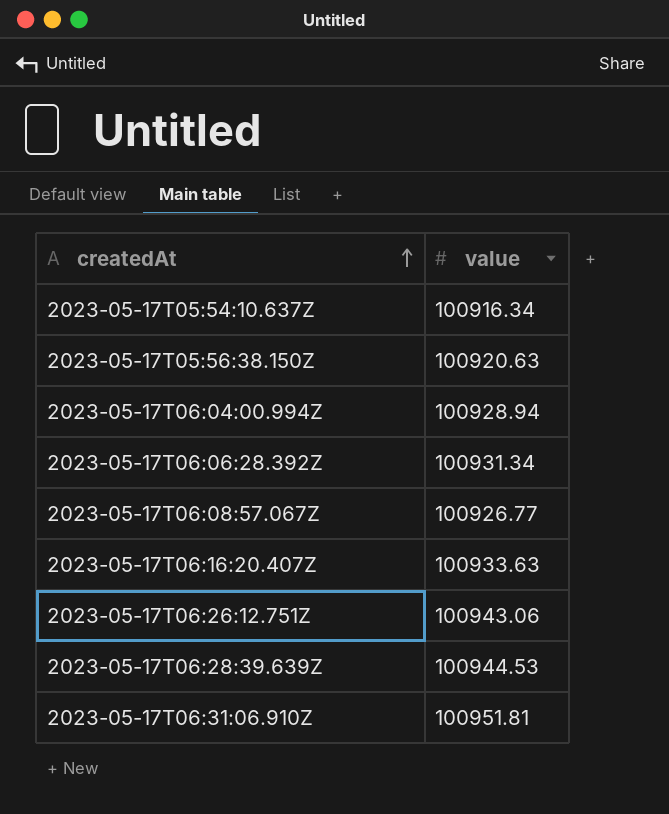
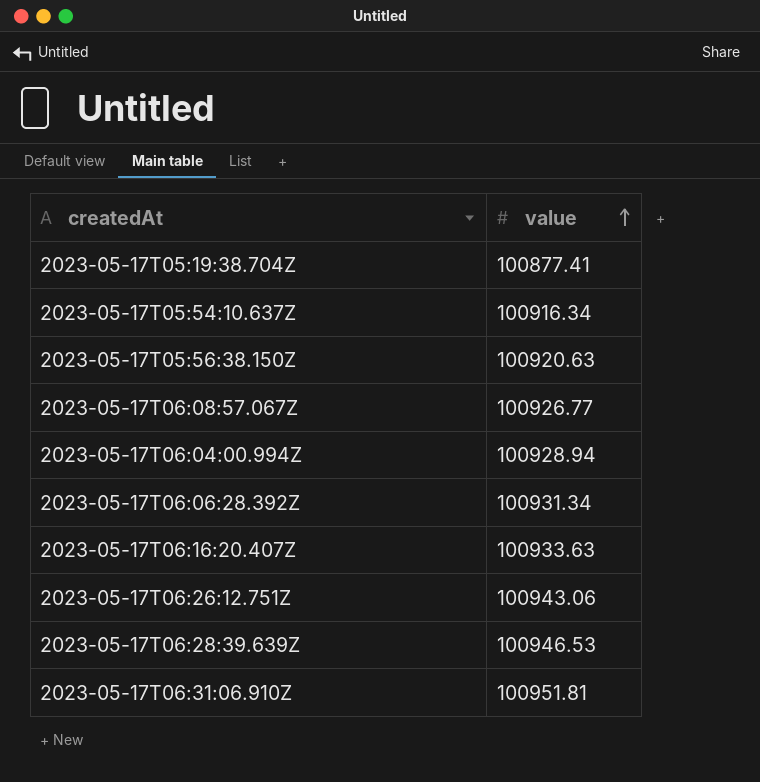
row order: createdAt ascending -> value ascending
row 2023-05-17T05:19:38.704Z: none -> 100877.41
2023-05-17T06:28:39.639Z | value: 100944.53 -> 100946.53

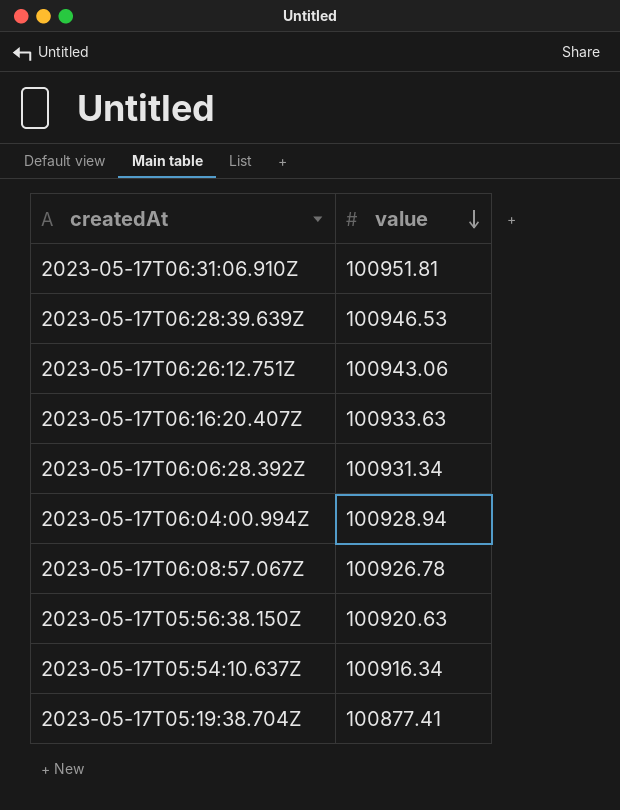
row order: value ascending -> value descending
2023-05-17T06:08:57.067Z | value: 100926.77 -> 100926.78

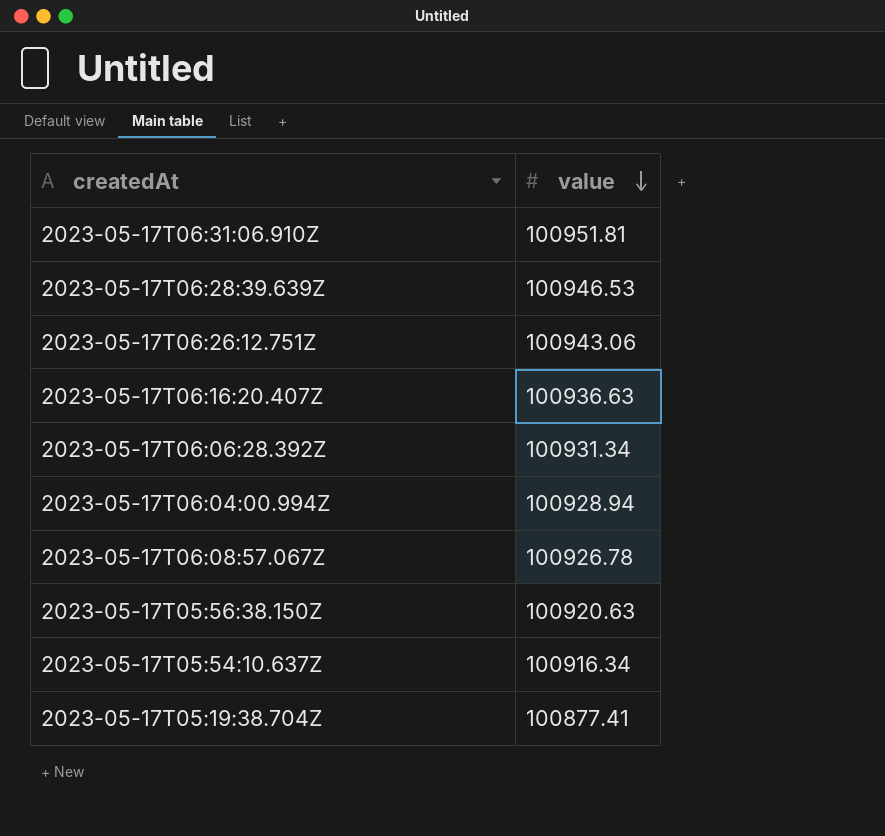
2023-05-17T06:16:20.407Z | value: 100933.63 -> 100936.63

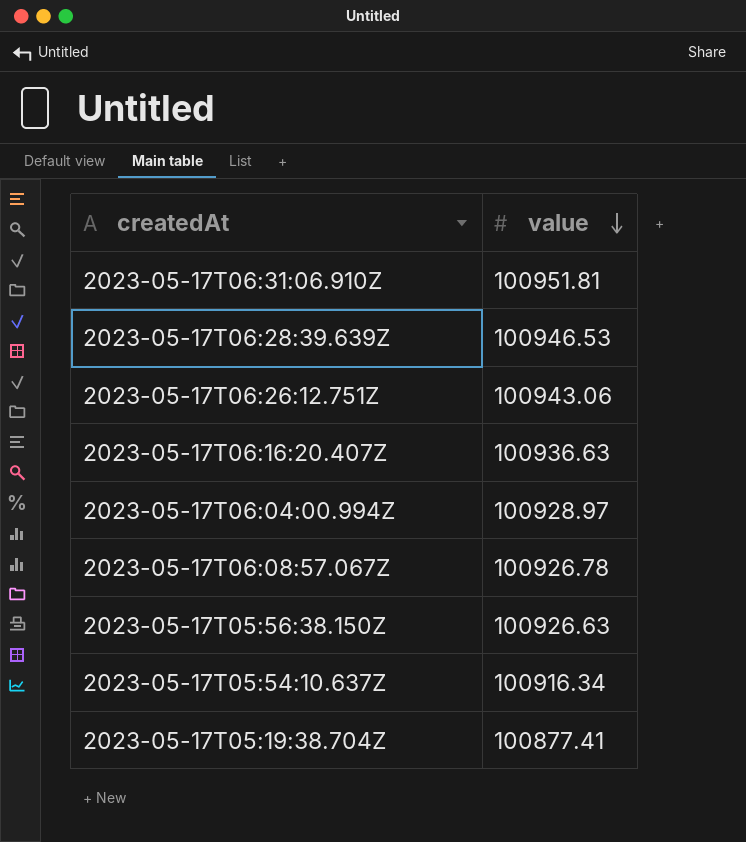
row 2023-05-17T06:06:28.392Z: 100931.34 -> none
2023-05-17T06:04:00.994Z | value: 100928.94 -> 100928.97
2023-05-17T05:56:38.150Z | value: 100920.63 -> 100926.63

